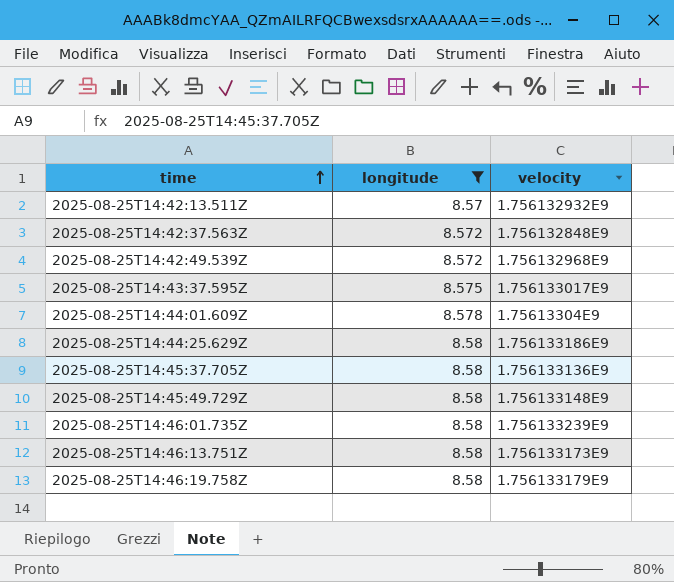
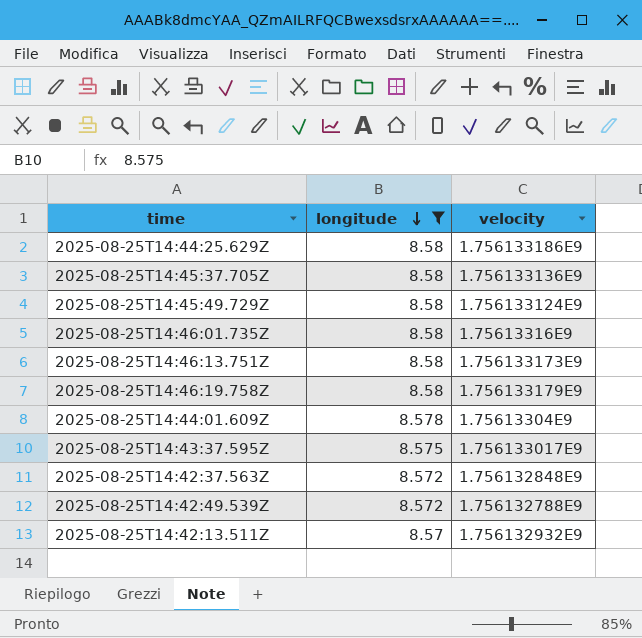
row order: time ascending -> longitude descending
2025-08-25T14:45:49.729Z | velocity: 1.756133148E9 -> 1.756133124E9
2025-08-25T14:46:01.735Z | velocity: 1.756133239E9 -> 1.75613316E9
2025-08-25T14:42:49.539Z | velocity: 1.756132968E9 -> 1.756132788E9

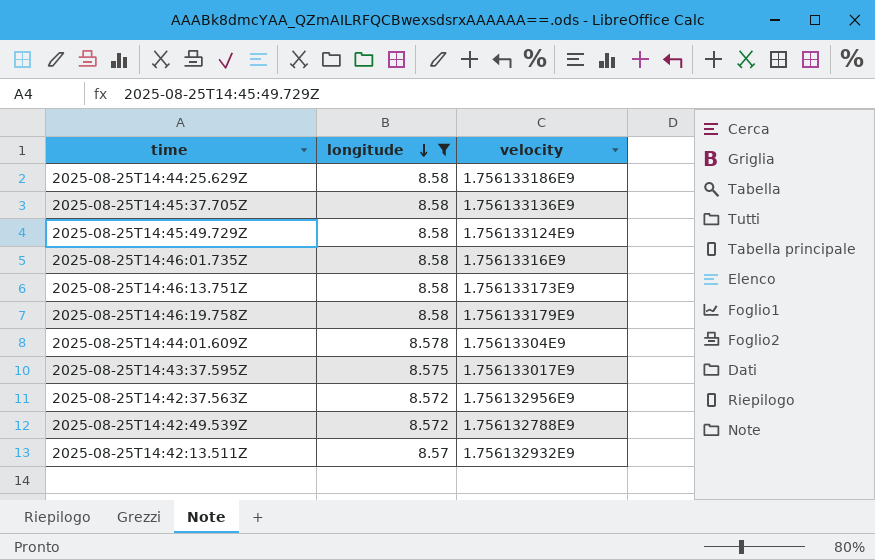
2025-08-25T14:42:37.563Z | velocity: 1.756132848E9 -> 1.756132956E9

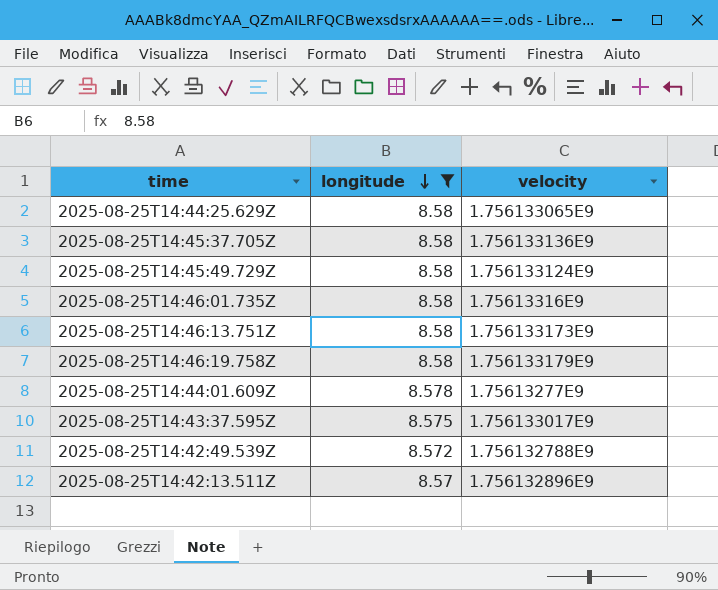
row 2025-08-25T14:42:37.563Z: 8.572 | 1.756132956E9 -> none
2025-08-25T14:44:25.629Z | velocity: 1.756133186E9 -> 1.756133065E9
2025-08-25T14:44:01.609Z | velocity: 1.75613304E9 -> 1.75613277E9
2025-08-25T14:42:13.511Z | velocity: 1.756132932E9 -> 1.756132896E9

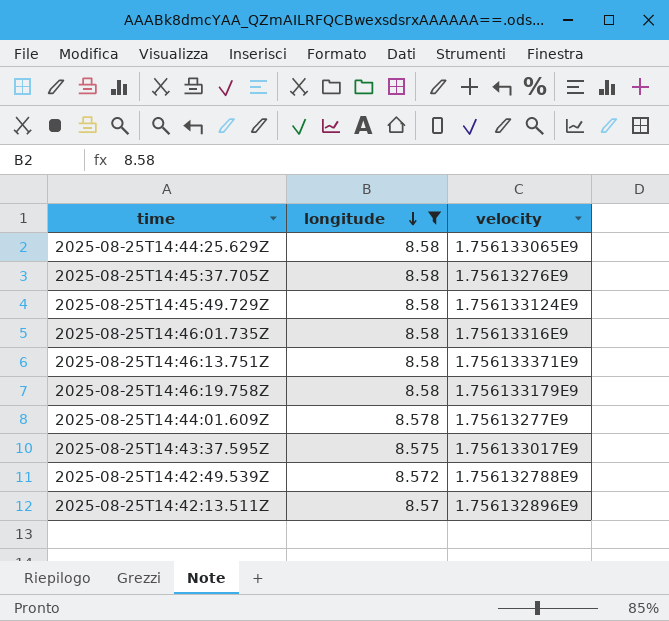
2025-08-25T14:45:37.705Z | velocity: 1.756133136E9 -> 1.75613276E9
2025-08-25T14:46:13.751Z | velocity: 1.756133173E9 -> 1.756133371E9

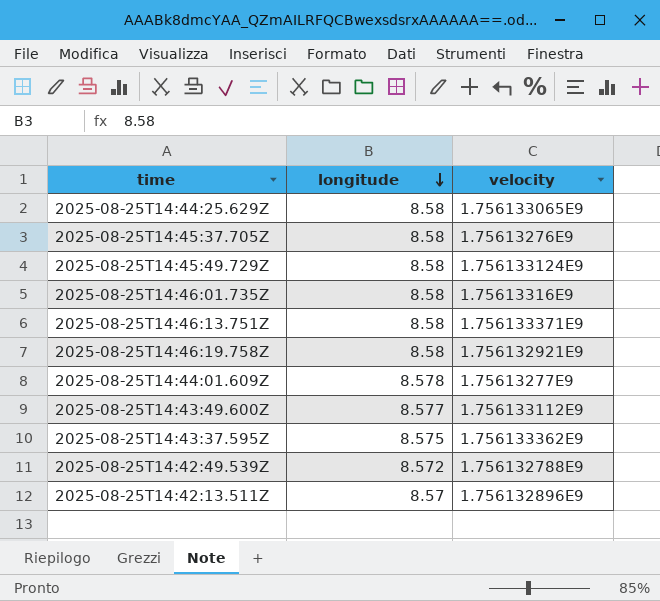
filter: longitude != 8.577 -> none
2025-08-25T14:46:19.758Z | velocity: 1.756133179E9 -> 1.756132921E9
2025-08-25T14:43:37.595Z | velocity: 1.756133017E9 -> 1.756133362E9

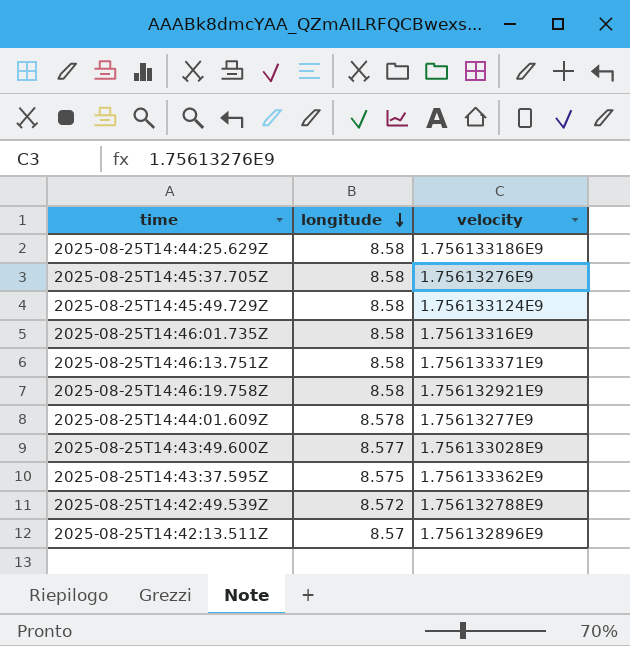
2025-08-25T14:44:25.629Z | velocity: 1.756133065E9 -> 1.756133186E9
2025-08-25T14:43:49.600Z | velocity: 1.756133112E9 -> 1.756133028E9

